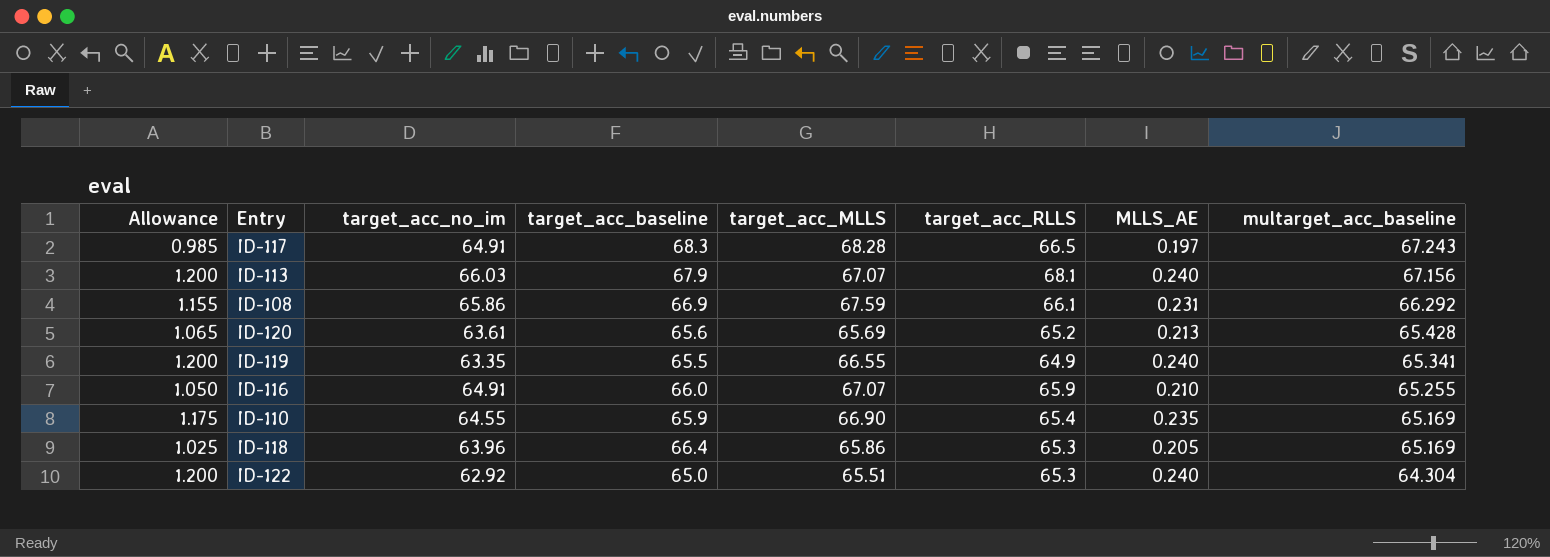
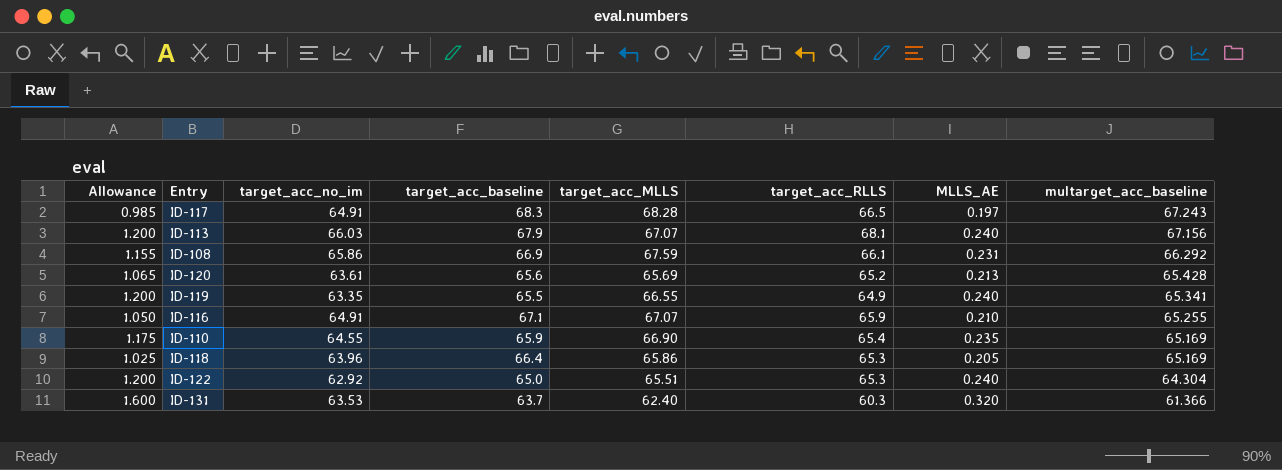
ID-116 | target_acc_baseline: 66.0 -> 67.1
row ID-131: none -> 1.600 | 63.53 | 63.7 | 62.40 | 60.3 | 0.320 | 61.366

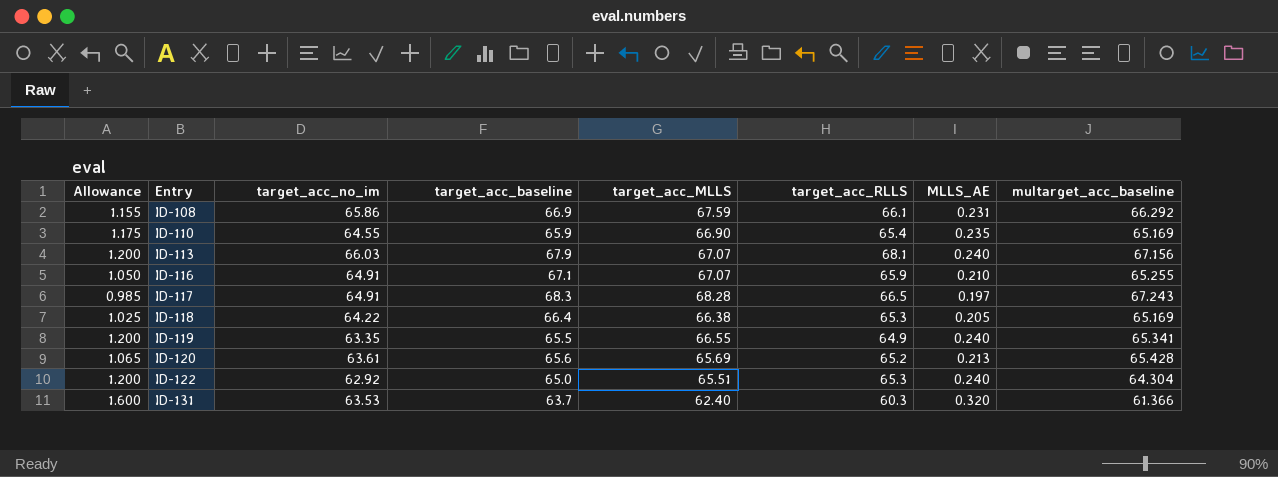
row order: multarget_acc_baseline descending -> Entry ascending
ID-118 | target_acc_no_im: 63.96 -> 64.22
ID-118 | target_acc_MLLS: 65.86 -> 66.38

